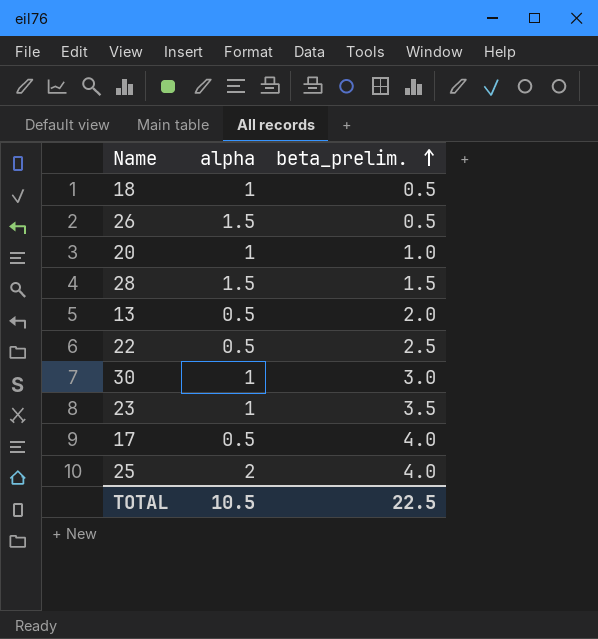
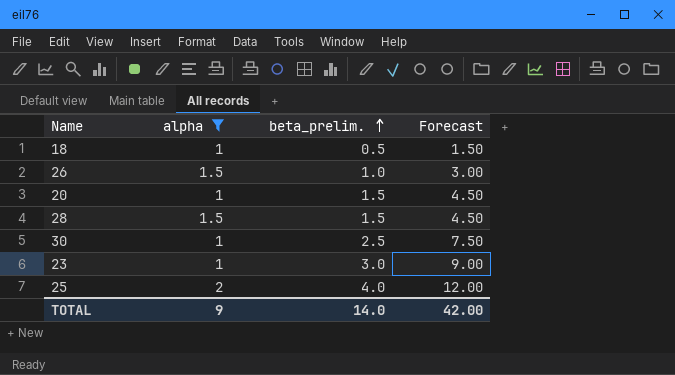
filter: none -> alpha != 0.5
column Forecast | formula: none -> [beta_prelim.] * 3
26 | beta_prelim.: 0.5 -> 1.0
20 | beta_prelim.: 1.0 -> 1.5
30 | beta_prelim.: 3.0 -> 2.5
23 | beta_prelim.: 3.5 -> 3.0
TOTAL | alpha: 10.5 -> 9
TOTAL | beta_prelim.: 22.5 -> 14.0

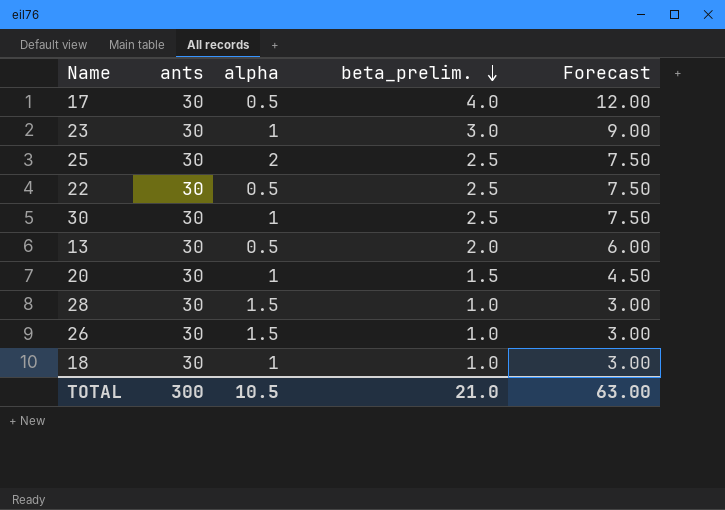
filter: alpha != 0.5 -> none
row order: beta_prelim. ascending -> beta_prelim. descending
column ants | position: none -> 2
25 | beta_prelim.: 4.0 -> 2.5
25 | Forecast: 12.00 -> 7.50
28 | beta_prelim.: 1.5 -> 1.0
28 | Forecast: 4.50 -> 3.00
18 | beta_prelim.: 0.5 -> 1.0
18 | Forecast: 1.50 -> 3.00
TOTAL | alpha: 9 -> 10.5
TOTAL | beta_prelim.: 14.0 -> 21.0
TOTAL | Forecast: 42.00 -> 63.00

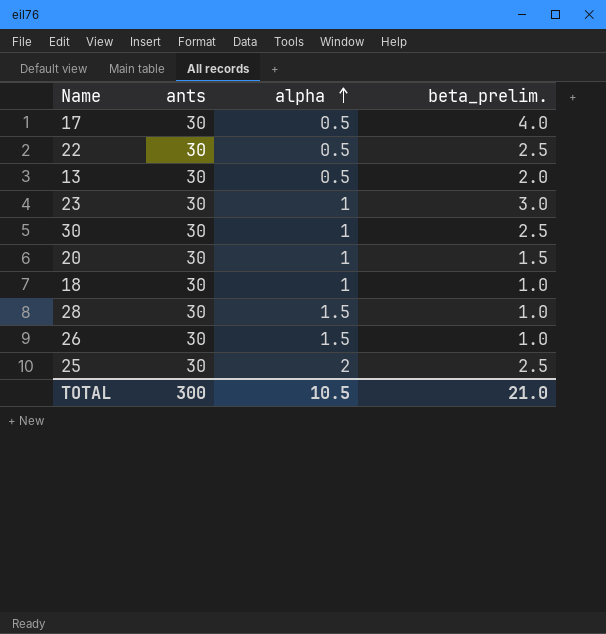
row order: beta_prelim. descending -> alpha ascending
column Forecast | formula: [beta_prelim.] * 3 -> none

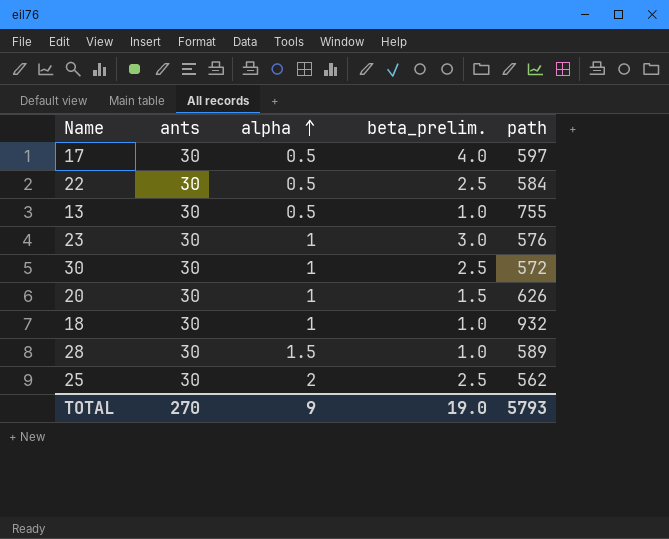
column path | position: none -> 5
row 26: 30 | 1.5 | 1.0 -> none
13 | beta_prelim.: 2.0 -> 1.0
TOTAL | ants: 300 -> 270
TOTAL | alpha: 10.5 -> 9
TOTAL | beta_prelim.: 21.0 -> 19.0

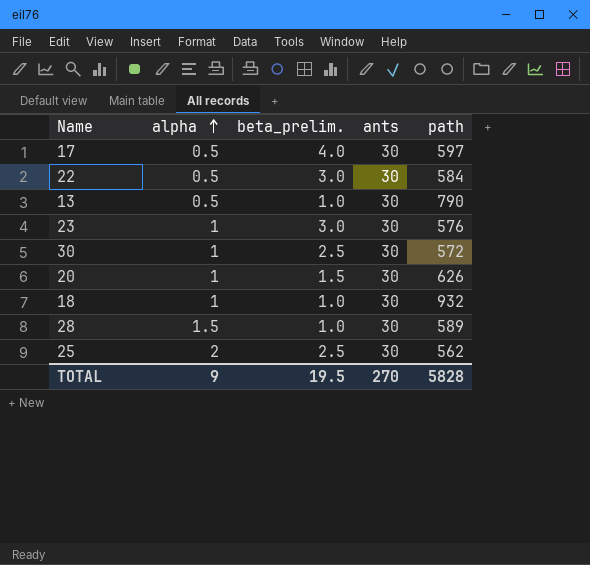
column ants | position: 2 -> 4
22 | beta_prelim.: 2.5 -> 3.0
13 | path: 755 -> 790
TOTAL | beta_prelim.: 19.0 -> 19.5
TOTAL | path: 5793 -> 5828

